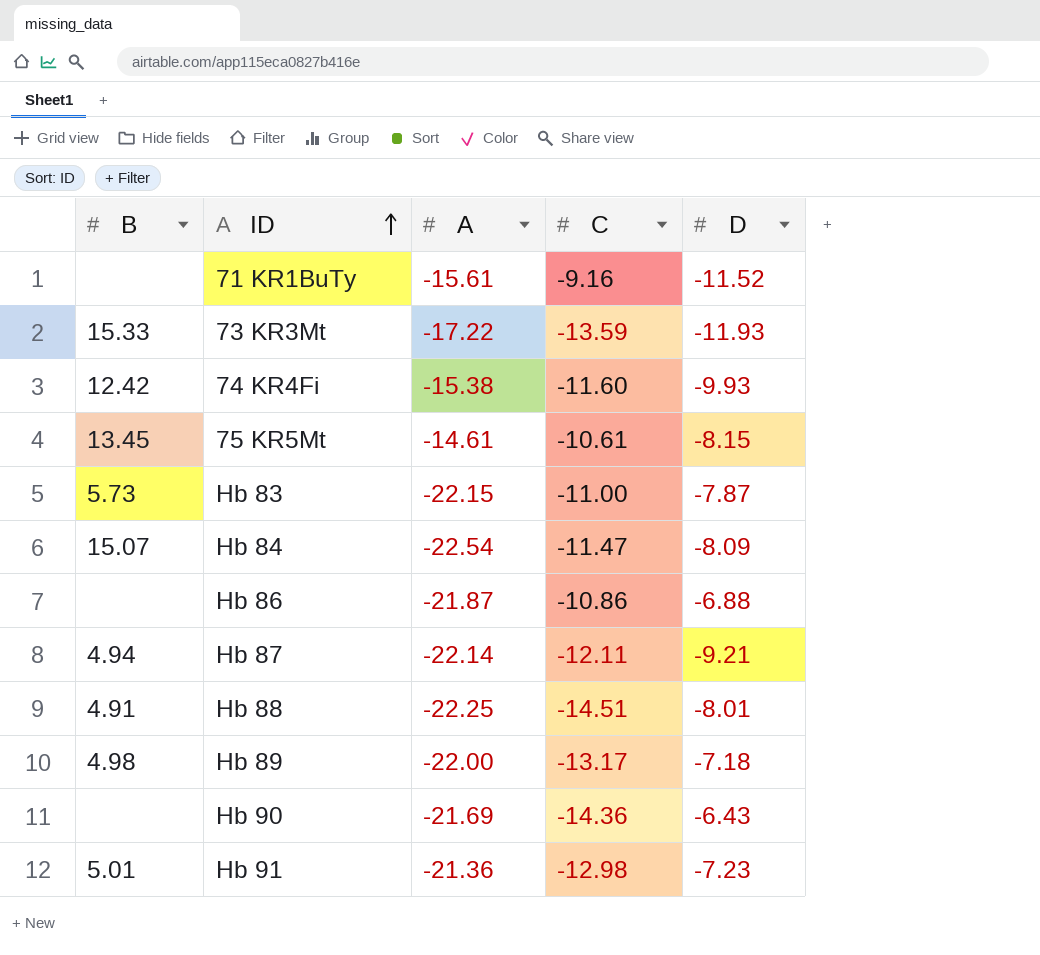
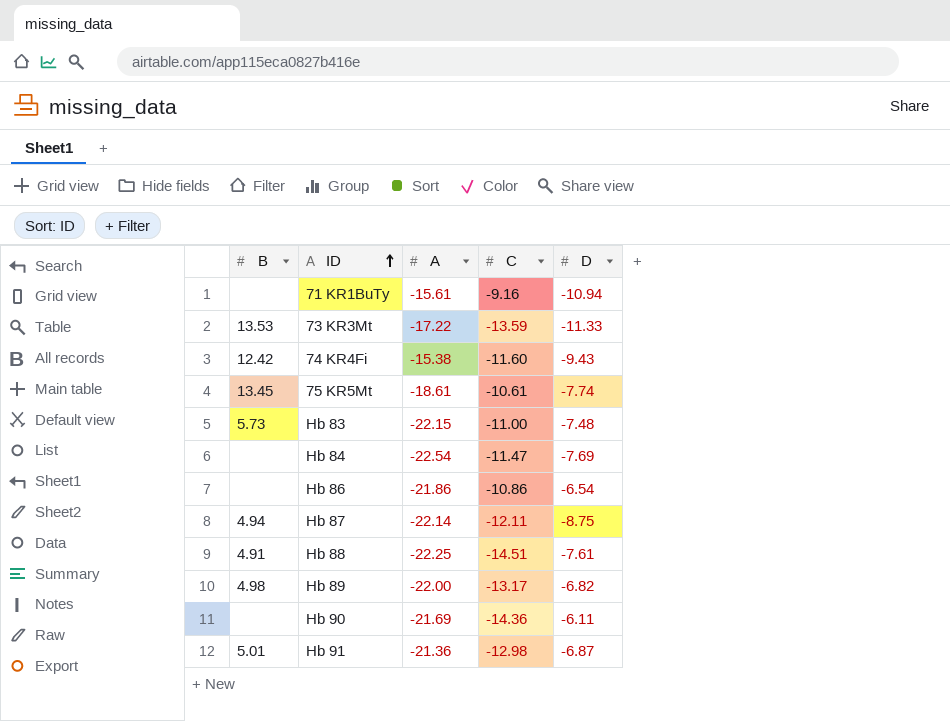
71 KR1BuTy | D: -11.52 -> -10.94
73 KR3Mt | B: 15.33 -> 13.53
73 KR3Mt | D: -11.93 -> -11.33
74 KR4Fi | D: -9.93 -> -9.43
75 KR5Mt | A: -14.61 -> -18.61
75 KR5Mt | D: -8.15 -> -7.74
Hb 83 | D: -7.87 -> -7.48
Hb 84 | B: 15.07 -> none
Hb 84 | D: -8.09 -> -7.69
Hb 86 | A: -21.87 -> -21.86
Hb 86 | D: -6.88 -> -6.54
Hb 87 | D: -9.21 -> -8.75
Hb 88 | D: -8.01 -> -7.61
Hb 89 | D: -7.18 -> -6.82
Hb 90 | D: -6.43 -> -6.11
Hb 91 | D: -7.23 -> -6.87

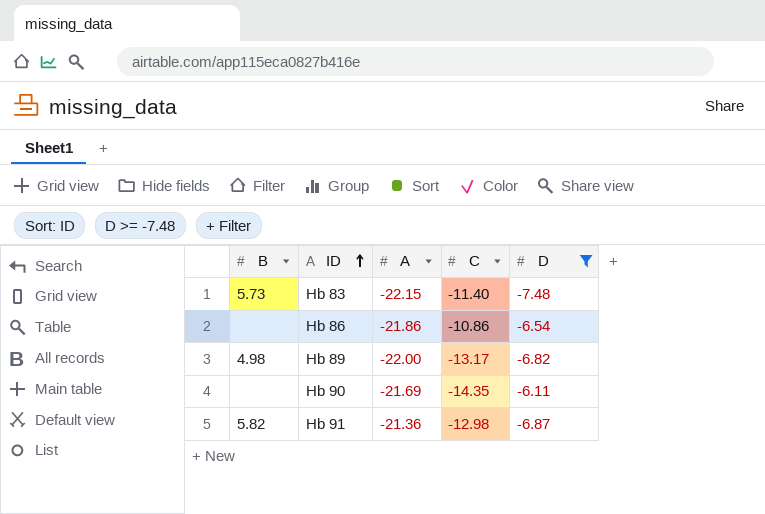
filter: none -> D >= -7.48
Hb 83 | C: -11.00 -> -11.40
Hb 90 | C: -14.36 -> -14.35
Hb 91 | B: 5.01 -> 5.82

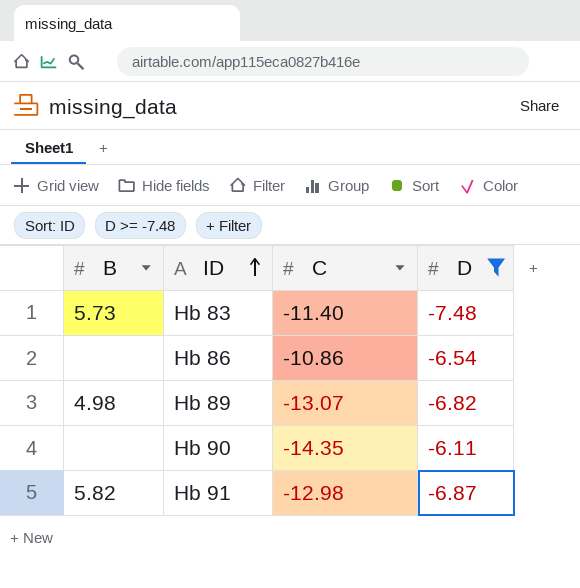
column A | position: 3 -> none
Hb 89 | C: -13.17 -> -13.07

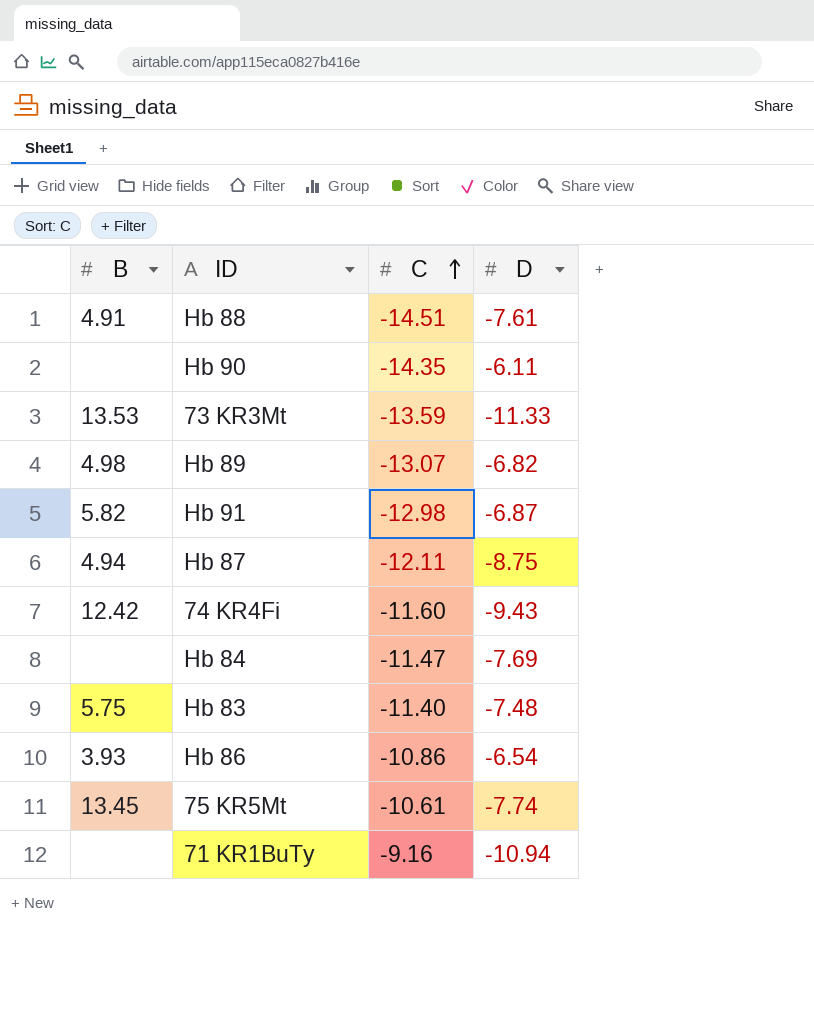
filter: D >= -7.48 -> none
row order: ID ascending -> C ascending
Hb 83 | B: 5.73 -> 5.75
Hb 86 | B: none -> 3.93

